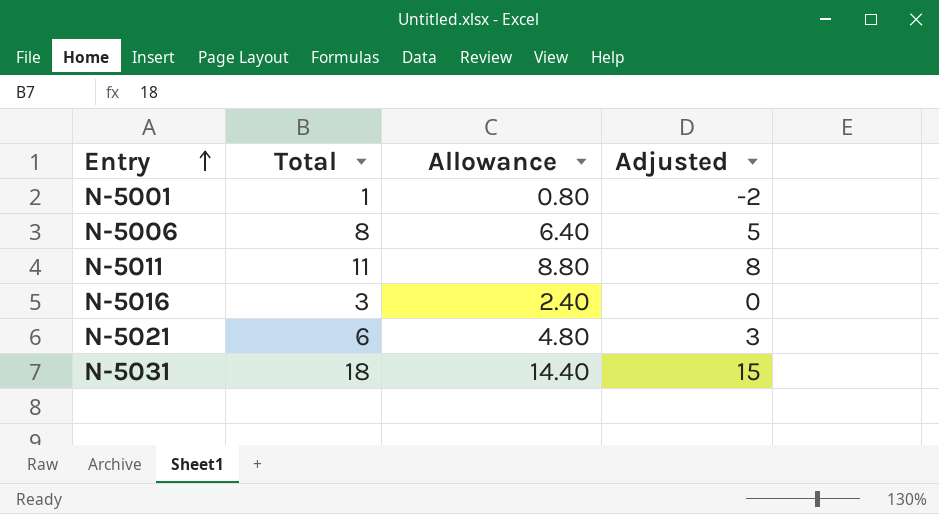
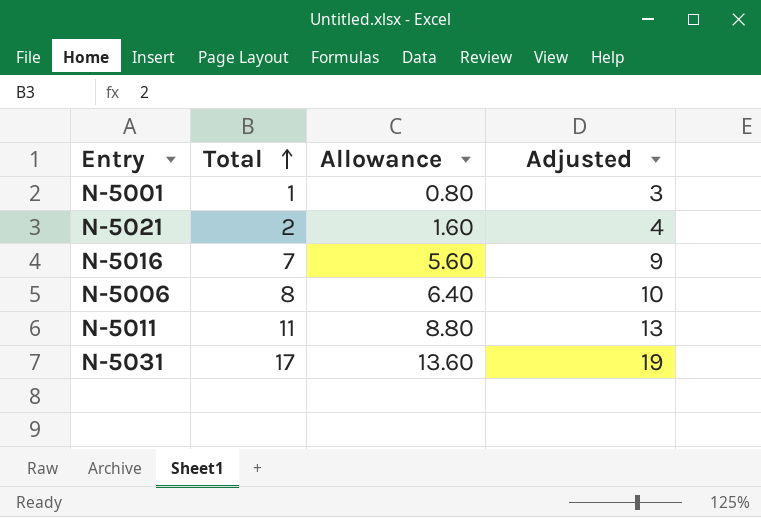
row order: Entry ascending -> Total ascending
column Adjusted | formula: [Total] - 3 -> [Total] + 2
N-5021 | Total: 6 -> 2
N-5021 | Allowance: 4.80 -> 1.60
N-5016 | Total: 3 -> 7
N-5016 | Allowance: 2.40 -> 5.60
N-5031 | Total: 18 -> 17
N-5031 | Allowance: 14.40 -> 13.60

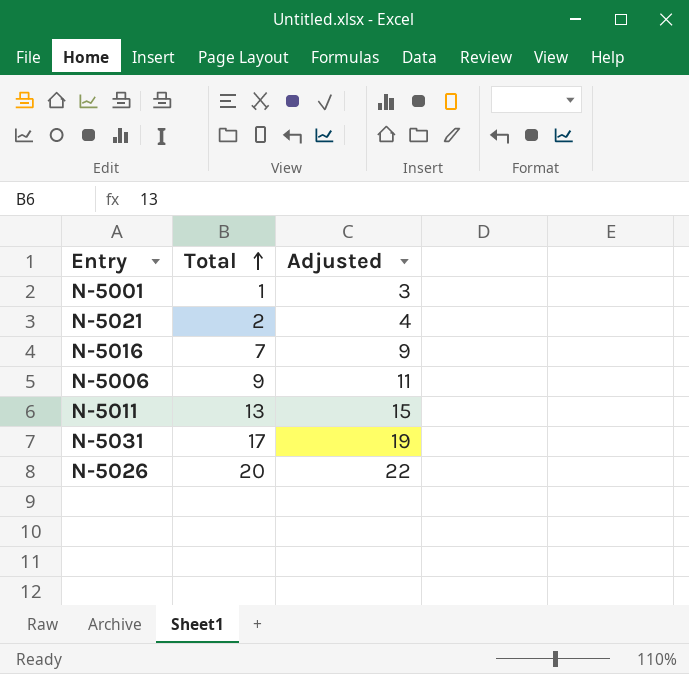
column Allowance | formula: [Total] * 0.8 -> none
N-5006 | Total: 8 -> 9
N-5006 | Adjusted: 10 -> 11
N-5011 | Total: 11 -> 13
N-5011 | Adjusted: 13 -> 15
row N-5026: none -> 20 | 22

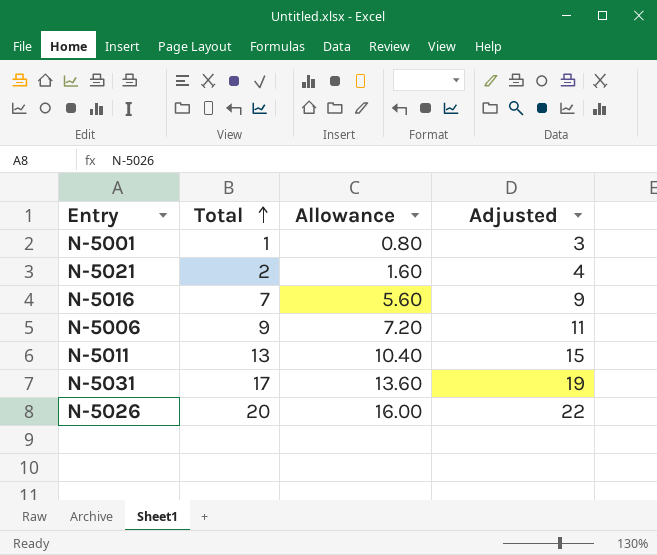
column Allowance | formula: none -> [Total] * 0.8

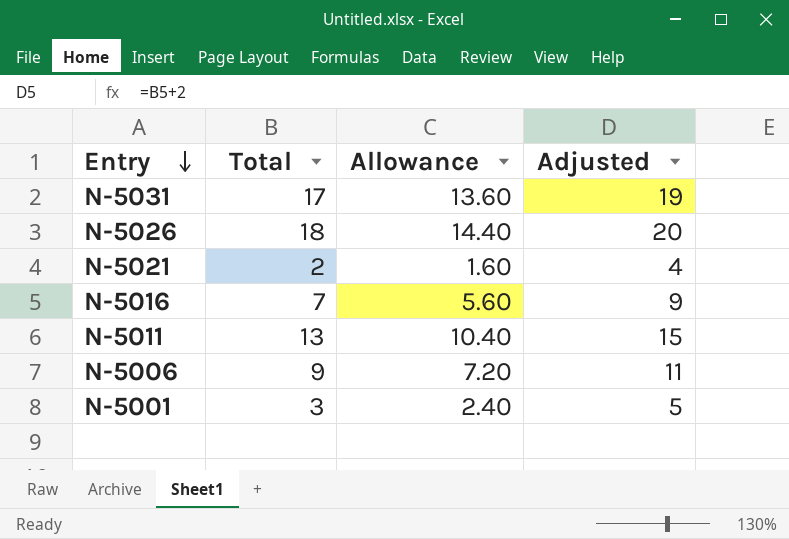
row order: Total ascending -> Entry descending
N-5026 | Total: 20 -> 18
N-5026 | Allowance: 16.00 -> 14.40
N-5026 | Adjusted: 22 -> 20
N-5001 | Total: 1 -> 3
N-5001 | Allowance: 0.80 -> 2.40
N-5001 | Adjusted: 3 -> 5

